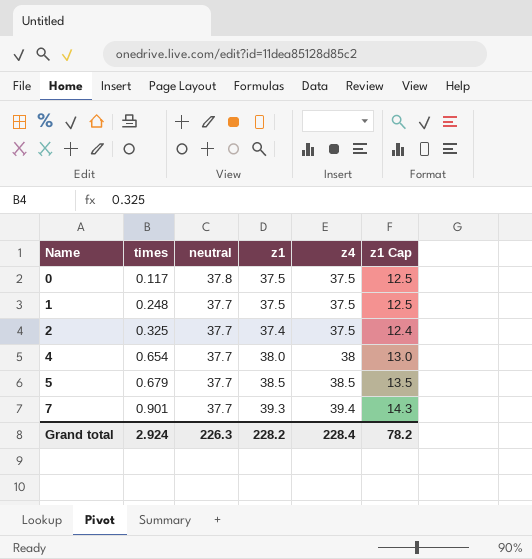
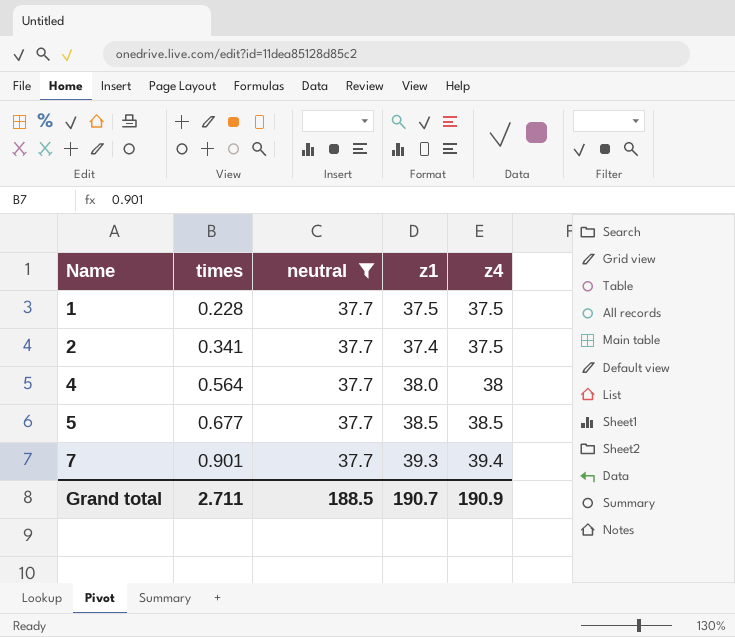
filter: none -> neutral = 37.7
column z1 Cap | formula: [z1] - 25 -> none
1 | times: 0.248 -> 0.228
2 | times: 0.325 -> 0.341
4 | times: 0.654 -> 0.564
5 | times: 0.679 -> 0.677
Grand total | times: 2.924 -> 2.711
Grand total | neutral: 226.3 -> 188.5
Grand total | z1: 228.2 -> 190.7
Grand total | z4: 228.4 -> 190.9

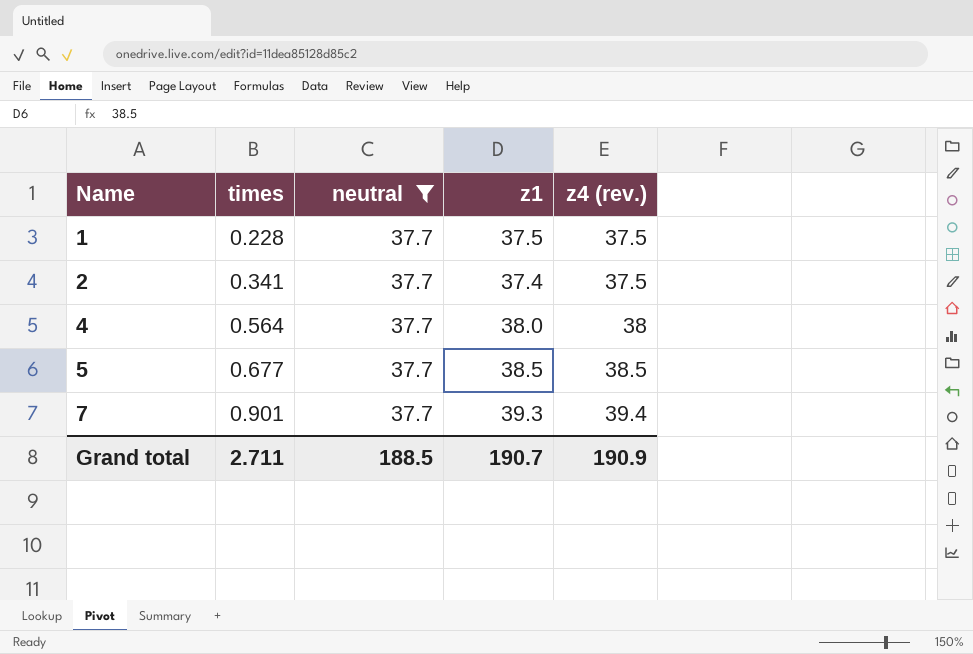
column name: z4 -> z4 (rev.)

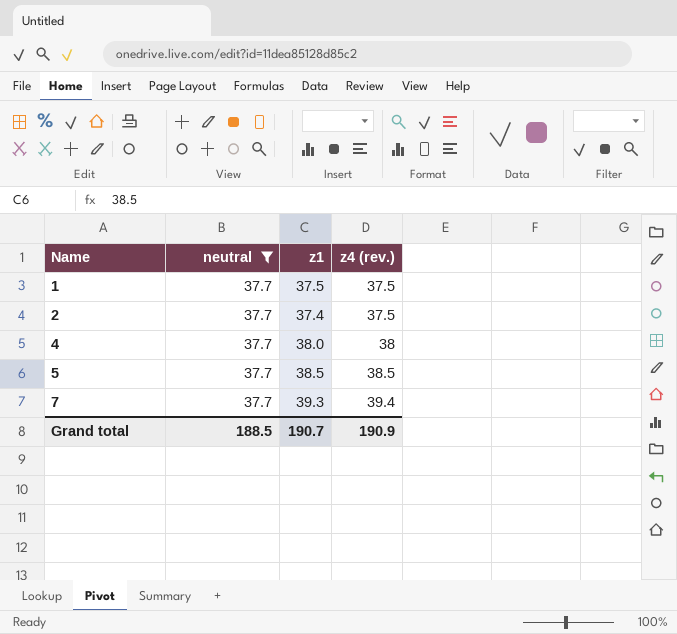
column times | position: 2 -> none

